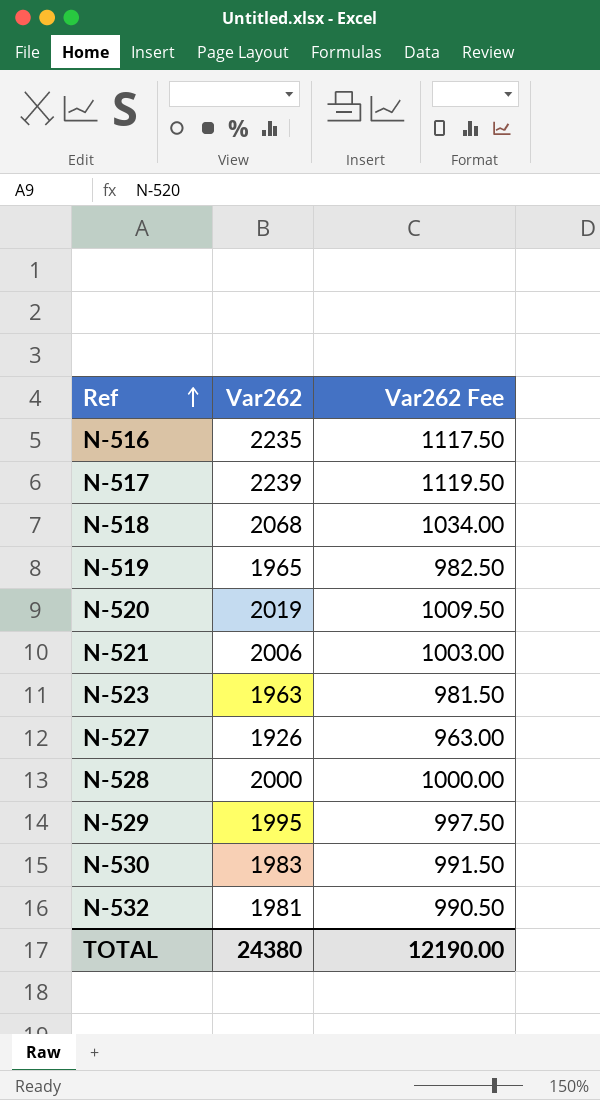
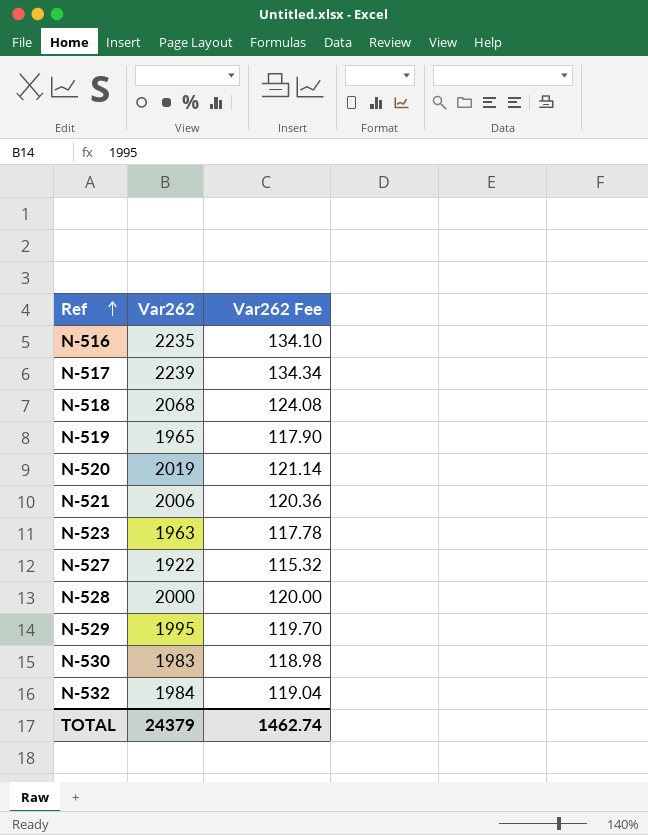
column Var262 Fee | formula: [Var262] * 0.5 -> [Var262] * 0.06
N-527 | Var262: 1926 -> 1922
N-532 | Var262: 1981 -> 1984
TOTAL | Var262: 24380 -> 24379
TOTAL | Var262 Fee: 12190.00 -> 1462.74

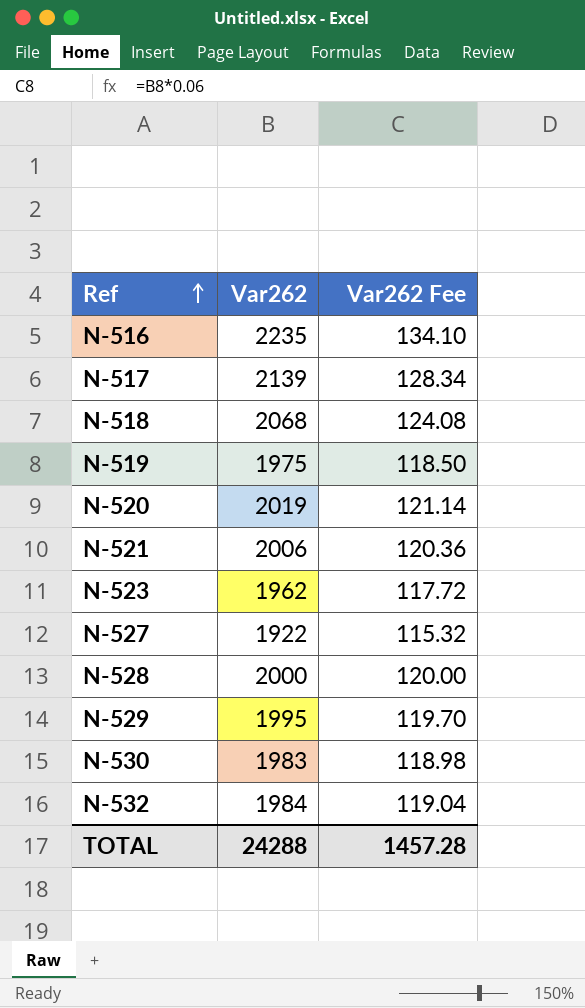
N-517 | Var262: 2239 -> 2139
N-517 | Var262 Fee: 134.34 -> 128.34
N-519 | Var262: 1965 -> 1975
N-519 | Var262 Fee: 117.90 -> 118.50
N-523 | Var262: 1963 -> 1962
N-523 | Var262 Fee: 117.78 -> 117.72
TOTAL | Var262: 24379 -> 24288
TOTAL | Var262 Fee: 1462.74 -> 1457.28

